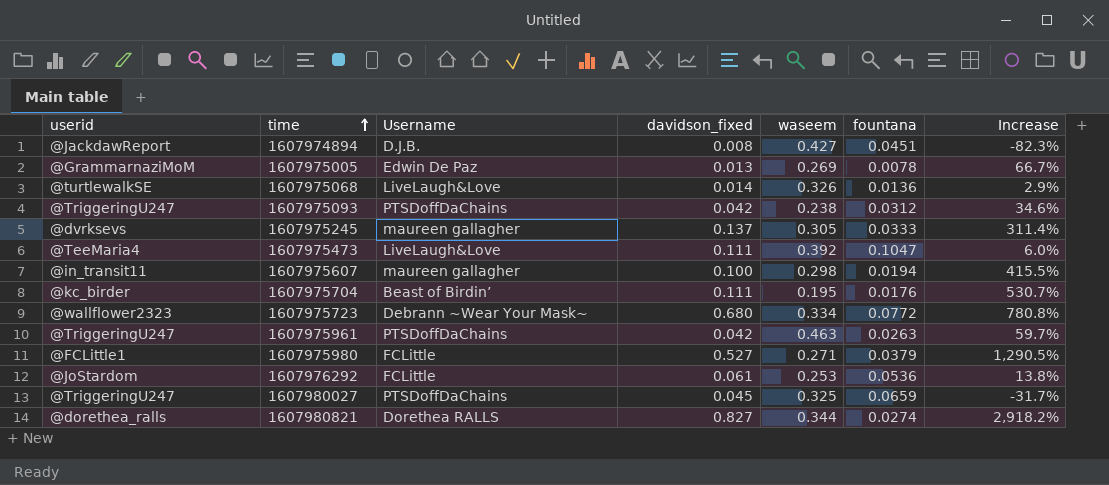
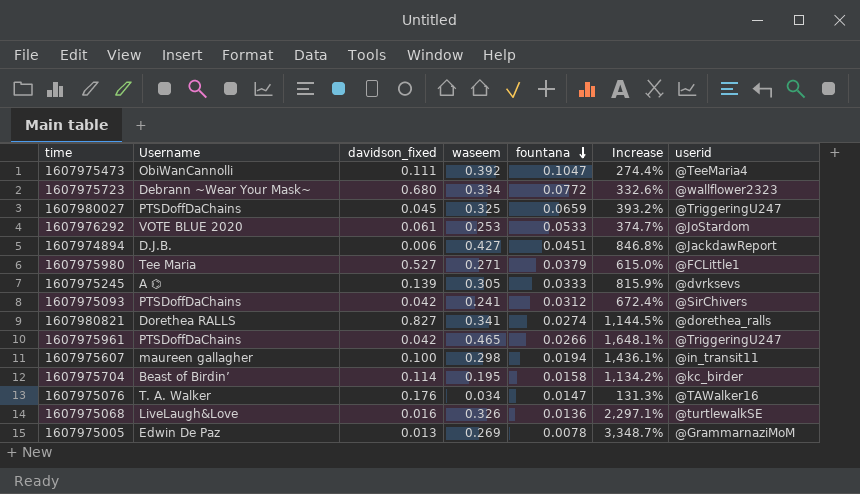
row order: time ascending -> fountana descending
column Increase | formula: ([davidson_fixed] - [fountana]) / [fountana] -> ([waseem] - [fountana]) / [fountana]
column userid | position: 1 -> 7
1607975473 | Username: LiveLaugh&Love -> ObiWanCannolli
1607976292 | Username: FCLittle -> VOTE BLUE 2020
1607976292 | fountana: 0.0536 -> 0.0533
1607974894 | davidson_fixed: 0.008 -> 0.006
1607975980 | Username: FCLittle -> Tee Maria
1607975245 | Username: maureen gallagher -> A ⌬
1607975245 | davidson_fixed: 0.137 -> 0.139
1607975093 | waseem: 0.238 -> 0.241
1607975093 | userid: @TriggeringU247 -> @SirChivers
1607980821 | waseem: 0.344 -> 0.341
1607975961 | waseem: 0.463 -> 0.465
1607975961 | fountana: 0.0263 -> 0.0266
1607975704 | davidson_fixed: 0.111 -> 0.114
1607975704 | fountana: 0.0176 -> 0.0158
row 1607975076: none -> T. A. Walker | 0.176 | 0.034 | 0.0147 | 131.3% | @TAWalker16
1607975068 | davidson_fixed: 0.014 -> 0.016

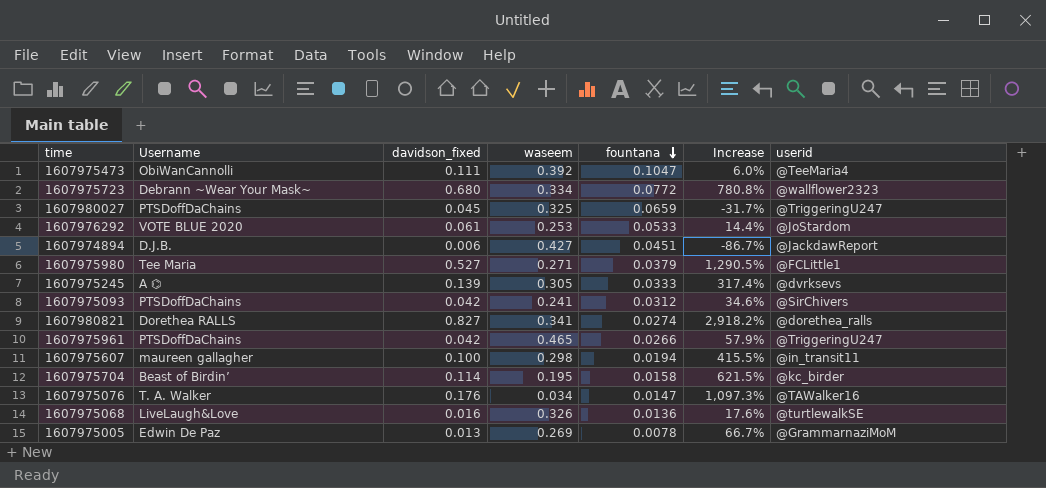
column Increase | formula: ([waseem] - [fountana]) / [fountana] -> ([davidson_fixed] - [fountana]) / [fountana]

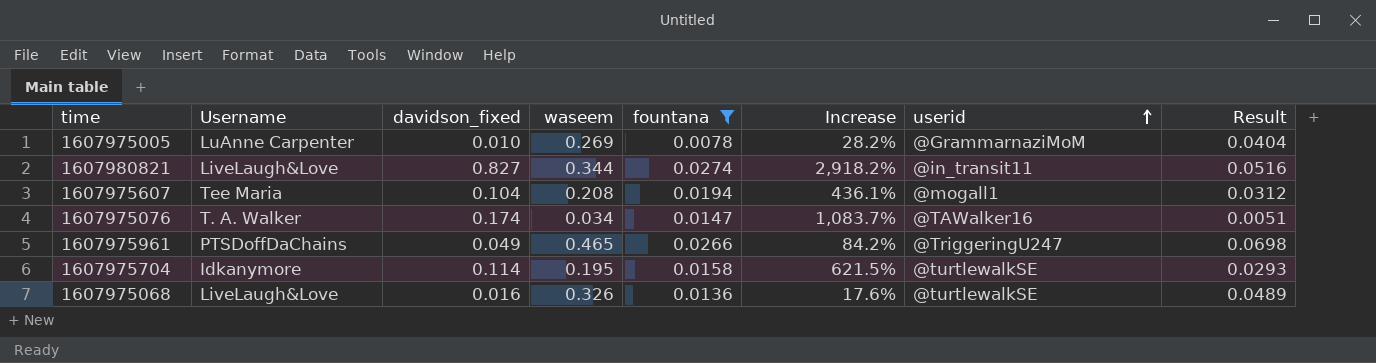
filter: none -> fountana <= 0.0274
row order: fountana descending -> userid ascending
column Result | formula: none -> [waseem] * 0.15
1607975005 | Username: Edwin De Paz -> LuAnne Carpenter
1607975005 | davidson_fixed: 0.013 -> 0.010
1607975005 | Increase: 66.7% -> 28.2%
1607980821 | Username: Dorethea RALLS -> LiveLaugh&Love
1607980821 | waseem: 0.341 -> 0.344
1607980821 | userid: @dorethea_ralls -> @in_transit11
1607975607 | Username: maureen gallagher -> Tee Maria
1607975607 | davidson_fixed: 0.100 -> 0.104
1607975607 | waseem: 0.298 -> 0.208
1607975607 | Increase: 415.5% -> 436.1%
1607975607 | userid: @in_transit11 -> @mogall1
1607975076 | davidson_fixed: 0.176 -> 0.174
1607975076 | Increase: 1,097.3% -> 1,083.7%
1607975961 | davidson_fixed: 0.042 -> 0.049
1607975961 | Increase: 57.9% -> 84.2%
1607975704 | Username: Beast of Birdin’ -> Idkanymore
1607975704 | userid: @kc_birder -> @turtlewalkSE

